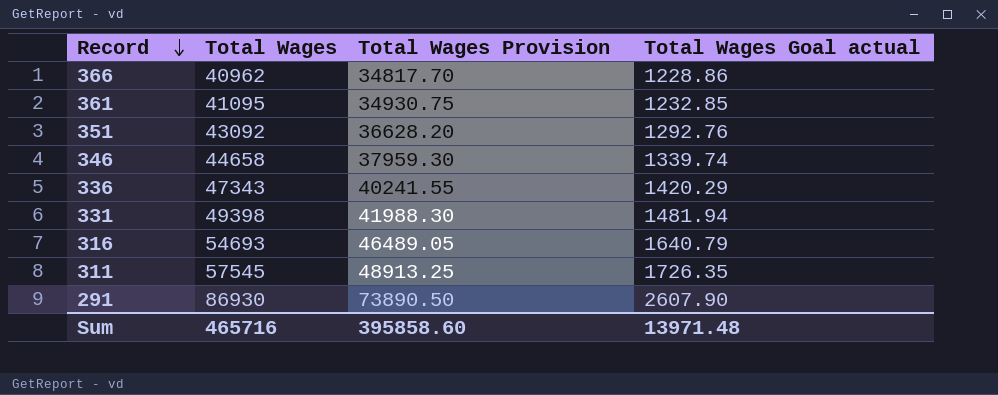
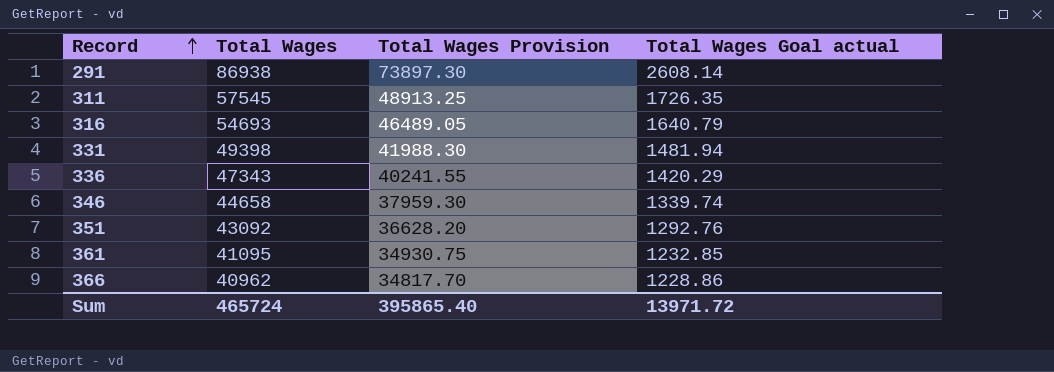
row order: Record descending -> Record ascending
291 | Total Wages: 86930 -> 86938
291 | Total Wages Provision: 73890.50 -> 73897.30
291 | Total Wages Goal actual: 2607.90 -> 2608.14
Sum | Total Wages: 465716 -> 465724
Sum | Total Wages Provision: 395858.60 -> 395865.40
Sum | Total Wages Goal actual: 13971.48 -> 13971.72

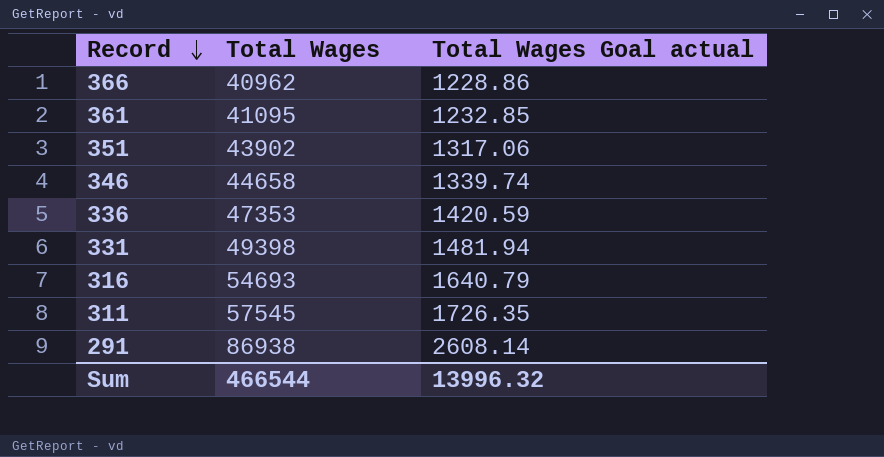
row order: Record ascending -> Record descending
column Total Wages Provision | formula: [Total Wages] * 0.85 -> none
351 | Total Wages: 43092 -> 43902
351 | Total Wages Goal actual: 1292.76 -> 1317.06
336 | Total Wages: 47343 -> 47353
336 | Total Wages Goal actual: 1420.29 -> 1420.59
Sum | Total Wages: 465724 -> 466544
Sum | Total Wages Goal actual: 13971.72 -> 13996.32

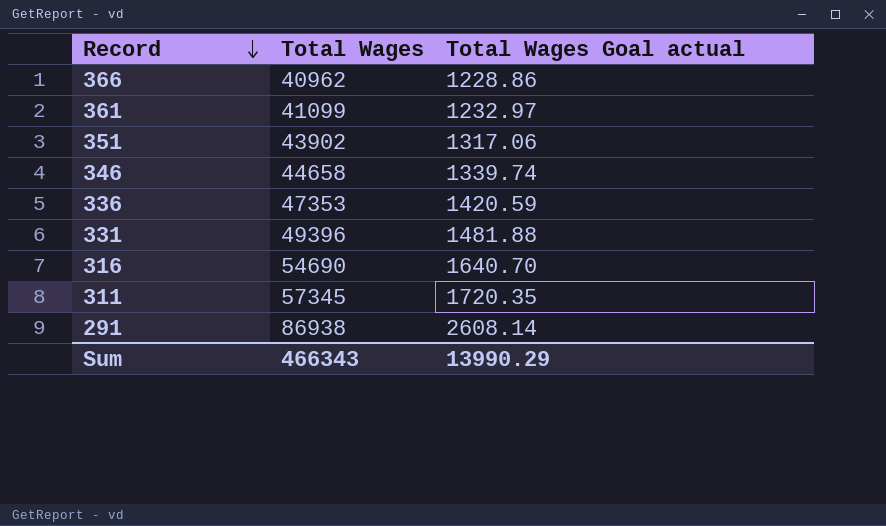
361 | Total Wages: 41095 -> 41099
361 | Total Wages Goal actual: 1232.85 -> 1232.97
331 | Total Wages: 49398 -> 49396
331 | Total Wages Goal actual: 1481.94 -> 1481.88
316 | Total Wages: 54693 -> 54690
316 | Total Wages Goal actual: 1640.79 -> 1640.70
311 | Total Wages: 57545 -> 57345
311 | Total Wages Goal actual: 1726.35 -> 1720.35
Sum | Total Wages: 466544 -> 466343
Sum | Total Wages Goal actual: 13996.32 -> 13990.29

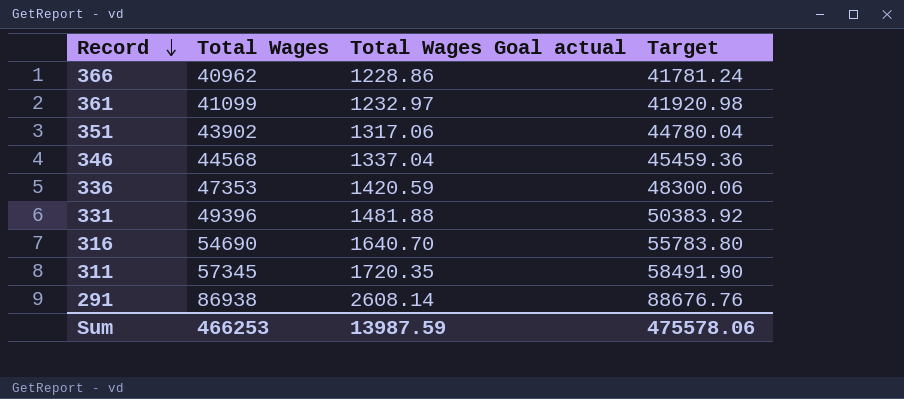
column Target | formula: none -> [Total Wages] * 1.02
346 | Total Wages: 44658 -> 44568
346 | Total Wages Goal actual: 1339.74 -> 1337.04
Sum | Total Wages: 466343 -> 466253
Sum | Total Wages Goal actual: 13990.29 -> 13987.59

